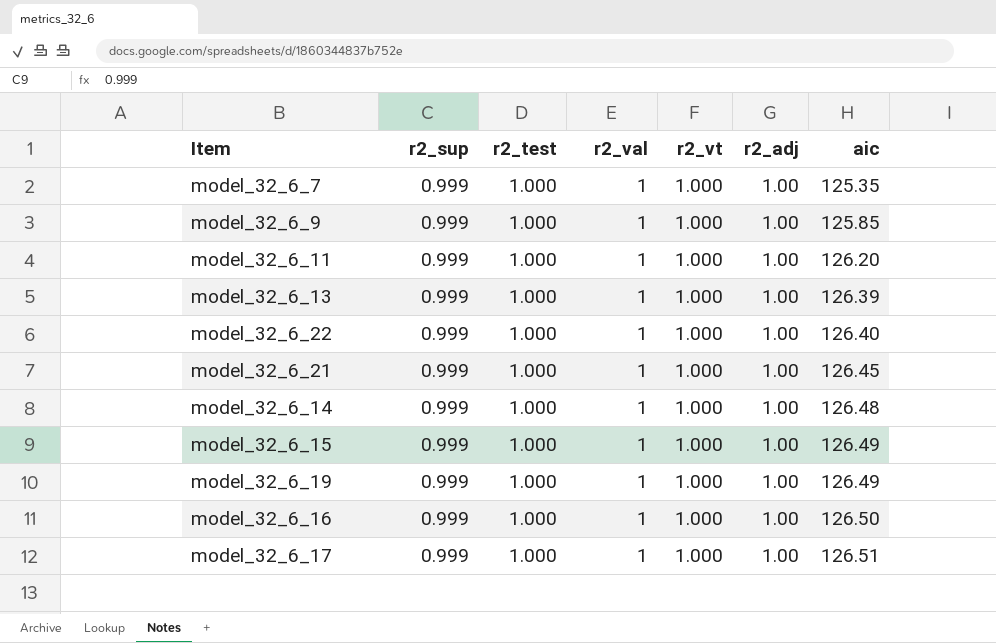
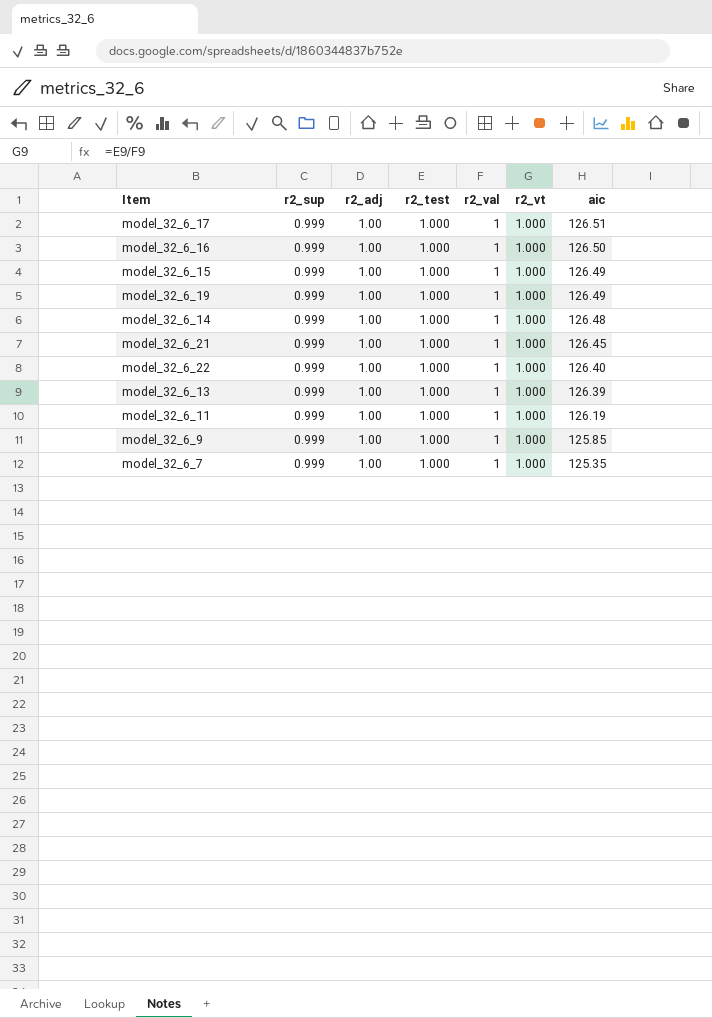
row order: aic ascending -> aic descending
column r2_adj | position: 6 -> 3
model_32_6_11 | aic: 126.20 -> 126.19

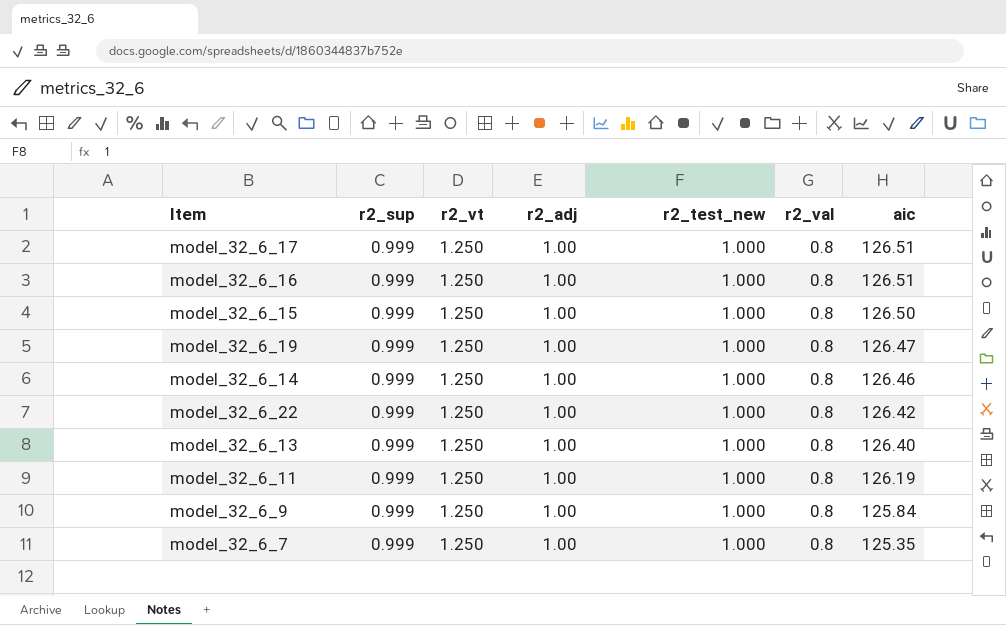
column r2_vt | position: 6 -> 3
column name: r2_test -> r2_test_new
row model_32_6_21: 0.999 | 1.00 | 1.000 | 1 | 1.000 | 126.45 -> none
model_32_6_17 | r2_vt: 1.000 -> 1.250
model_32_6_17 | r2_val: 1 -> 0.8
model_32_6_16 | r2_vt: 1.000 -> 1.250
model_32_6_16 | r2_val: 1 -> 0.8
model_32_6_16 | aic: 126.50 -> 126.51
model_32_6_15 | r2_vt: 1.000 -> 1.250
model_32_6_15 | r2_val: 1 -> 0.8
model_32_6_15 | aic: 126.49 -> 126.50
model_32_6_19 | r2_vt: 1.000 -> 1.250
model_32_6_19 | r2_val: 1 -> 0.8
model_32_6_19 | aic: 126.49 -> 126.47
model_32_6_14 | r2_vt: 1.000 -> 1.250
model_32_6_14 | r2_val: 1 -> 0.8
model_32_6_14 | aic: 126.48 -> 126.46
model_32_6_22 | r2_vt: 1.000 -> 1.250
model_32_6_22 | r2_val: 1 -> 0.8
model_32_6_22 | aic: 126.40 -> 126.42
model_32_6_13 | r2_vt: 1.000 -> 1.250
model_32_6_13 | r2_val: 1 -> 0.8
model_32_6_13 | aic: 126.39 -> 126.40
model_32_6_11 | r2_vt: 1.000 -> 1.250
model_32_6_11 | r2_val: 1 -> 0.8
model_32_6_9 | r2_vt: 1.000 -> 1.250
model_32_6_9 | r2_val: 1 -> 0.8
model_32_6_9 | aic: 125.85 -> 125.84
model_32_6_7 | r2_vt: 1.000 -> 1.250
model_32_6_7 | r2_val: 1 -> 0.8

